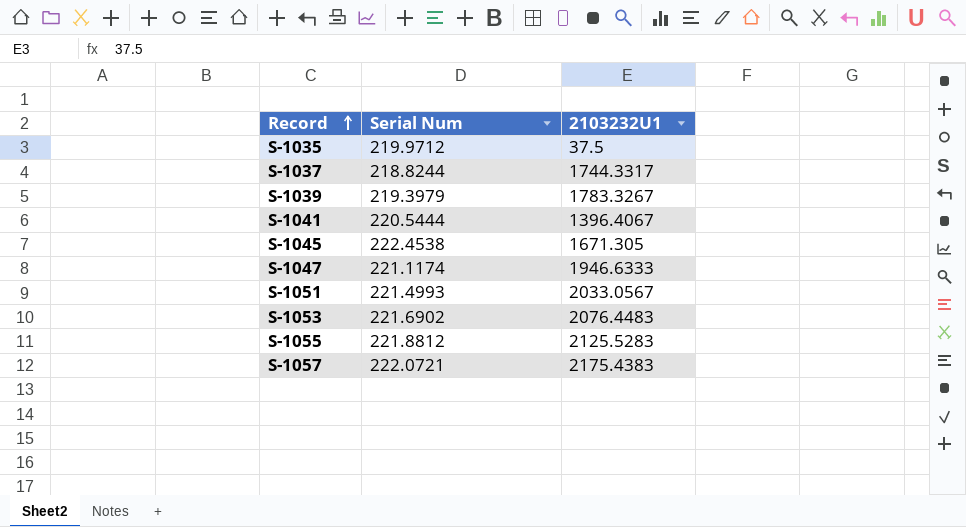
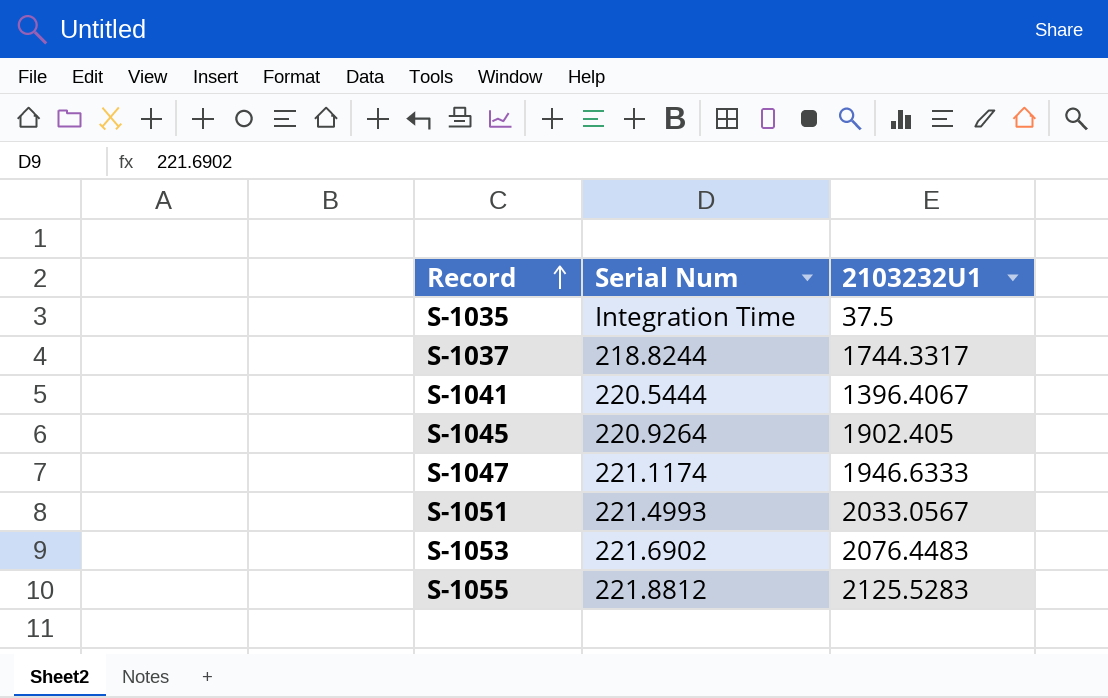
row S-1039: 219.3979 | 1783.3267 -> none
row S-1057: 222.0721 | 2175.4383 -> none
S-1035 | Serial Num: 219.9712 -> Integration Time
S-1045 | Serial Num: 222.4538 -> 220.9264
S-1045 | 2103232U1: 1671.305 -> 1902.405

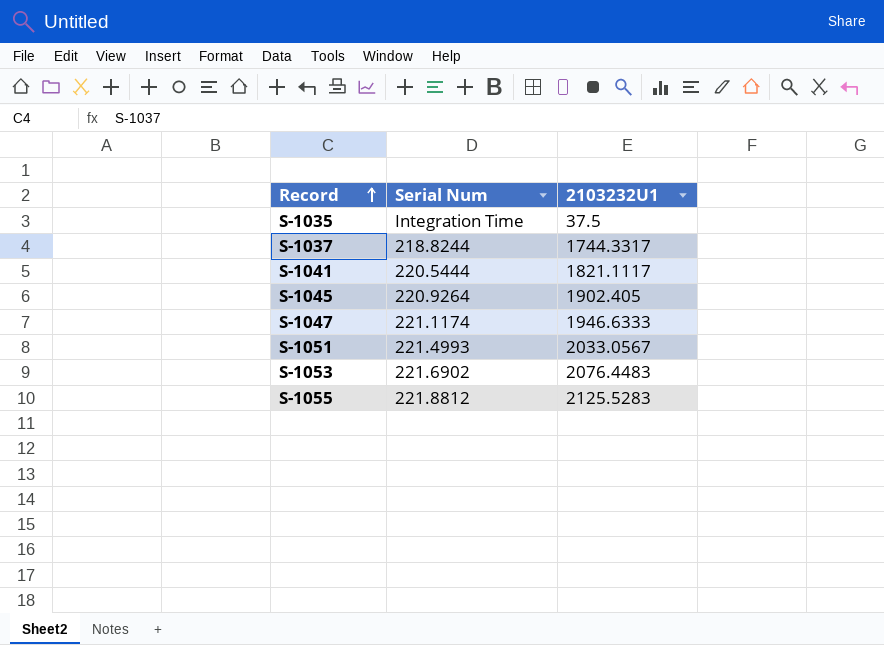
S-1041 | 2103232U1: 1396.4067 -> 1821.1117

